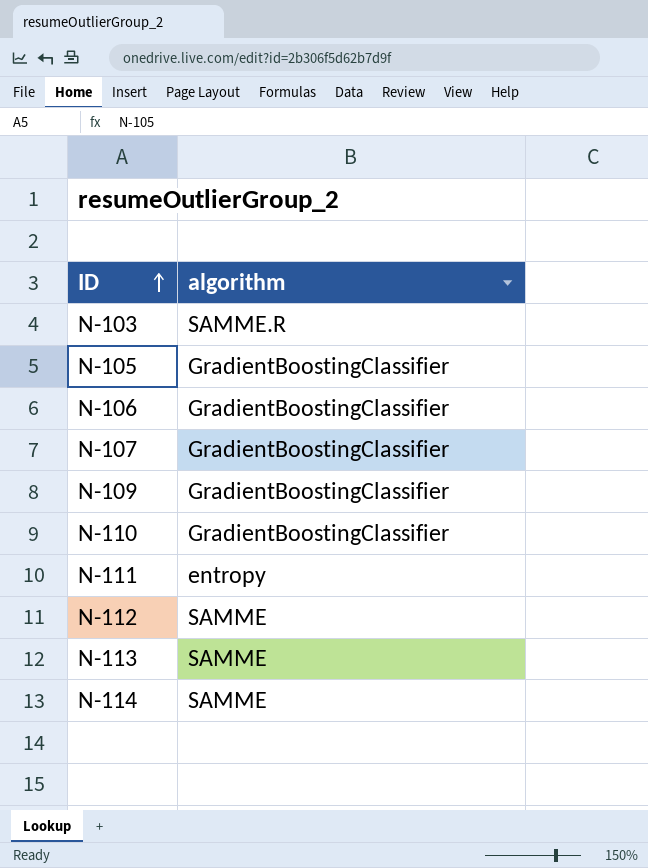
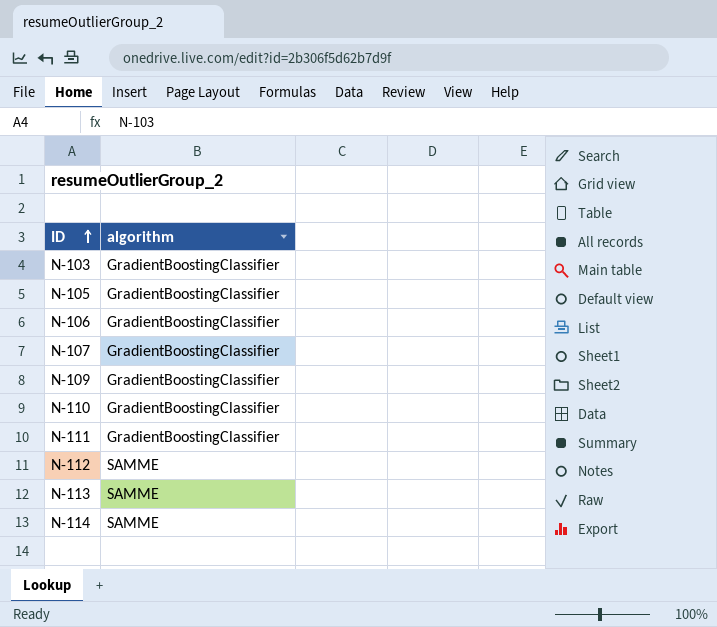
N-103 | algorithm: SAMME.R -> GradientBoostingClassifier
N-111 | algorithm: entropy -> GradientBoostingClassifier

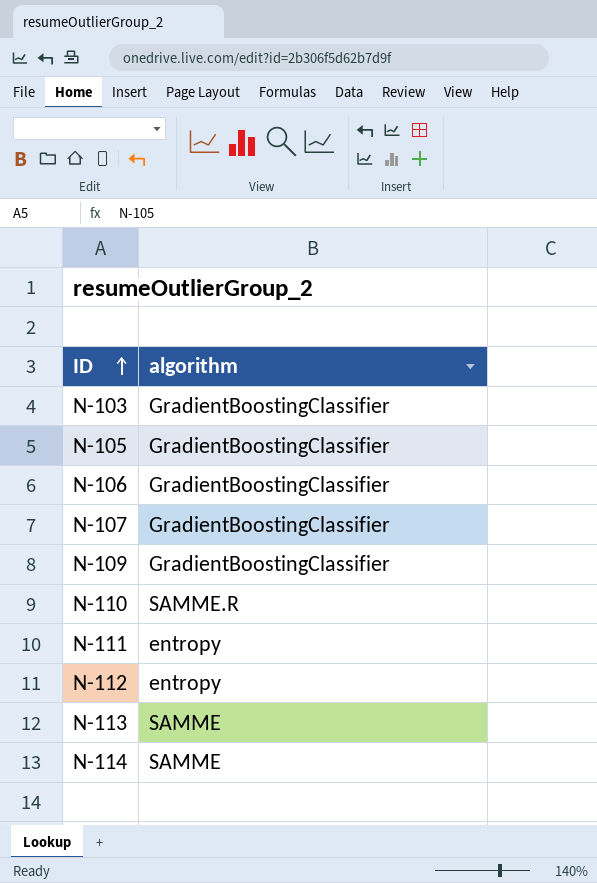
N-110 | algorithm: GradientBoostingClassifier -> SAMME.R
N-111 | algorithm: GradientBoostingClassifier -> entropy
N-112 | algorithm: SAMME -> entropy

